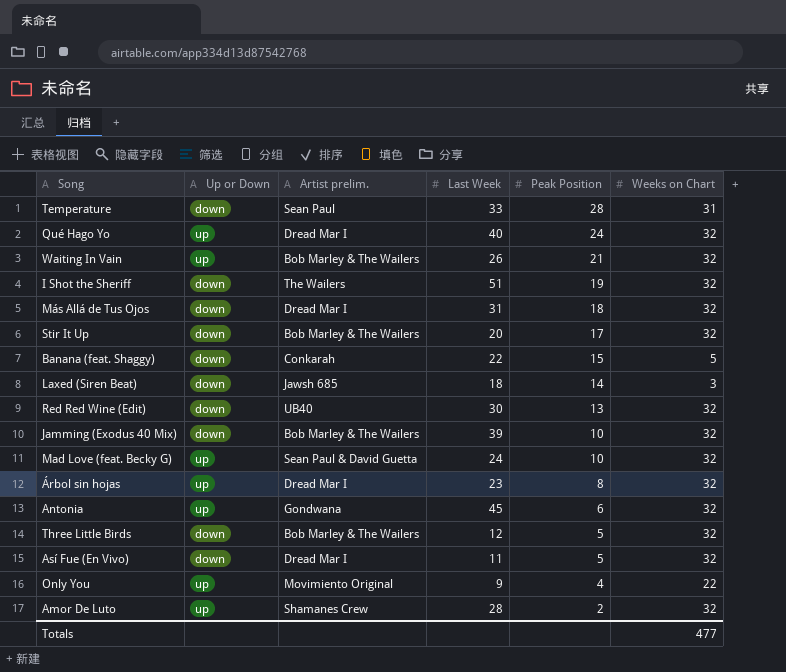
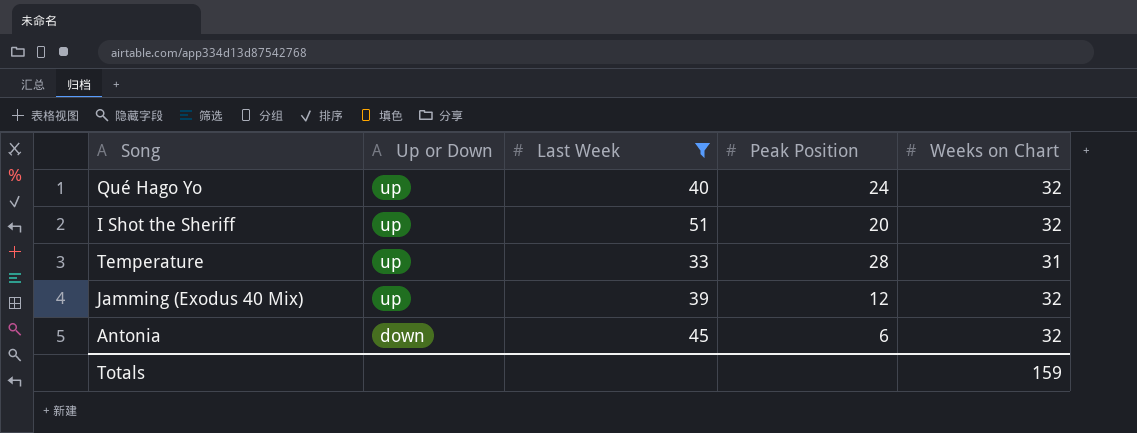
filter: none -> Last Week >= 33
row order: Peak Position descending -> Up or Down descending
column Artist prelim. | position: 3 -> none
I Shot the Sheriff | Up or Down: down -> up
I Shot the Sheriff | Peak Position: 19 -> 20
Temperature | Up or Down: down -> up
Jamming (Exodus 40 Mix) | Up or Down: down -> up
Jamming (Exodus 40 Mix) | Peak Position: 10 -> 12
Antonia | Up or Down: up -> down
Totals | Weeks on Chart: 477 -> 159

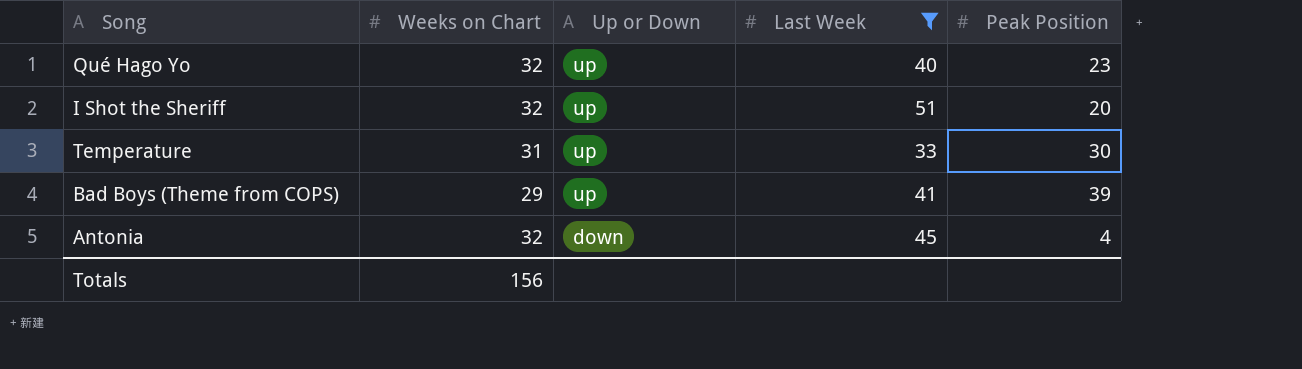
column Weeks on Chart | position: 5 -> 2
row Jamming (Exodus 40 Mix): up | 39 | 12 | 32 -> none
Qué Hago Yo | Peak Position: 24 -> 23
Temperature | Peak Position: 28 -> 30
row Bad Boys (Theme from COPS): none -> 29 | up | 41 | 39
Antonia | Peak Position: 6 -> 4
Totals | Weeks on Chart: 159 -> 156

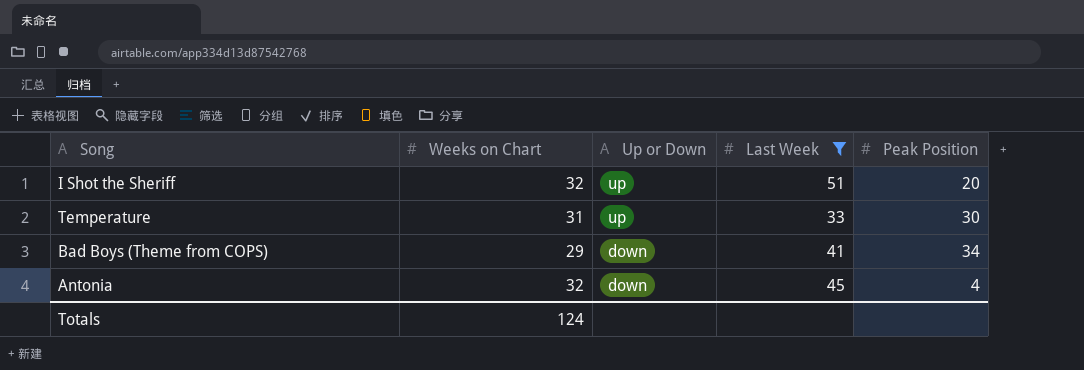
row Qué Hago Yo: 32 | up | 40 | 23 -> none
Bad Boys (Theme from COPS) | Up or Down: up -> down
Bad Boys (Theme from COPS) | Peak Position: 39 -> 34
Totals | Weeks on Chart: 156 -> 124

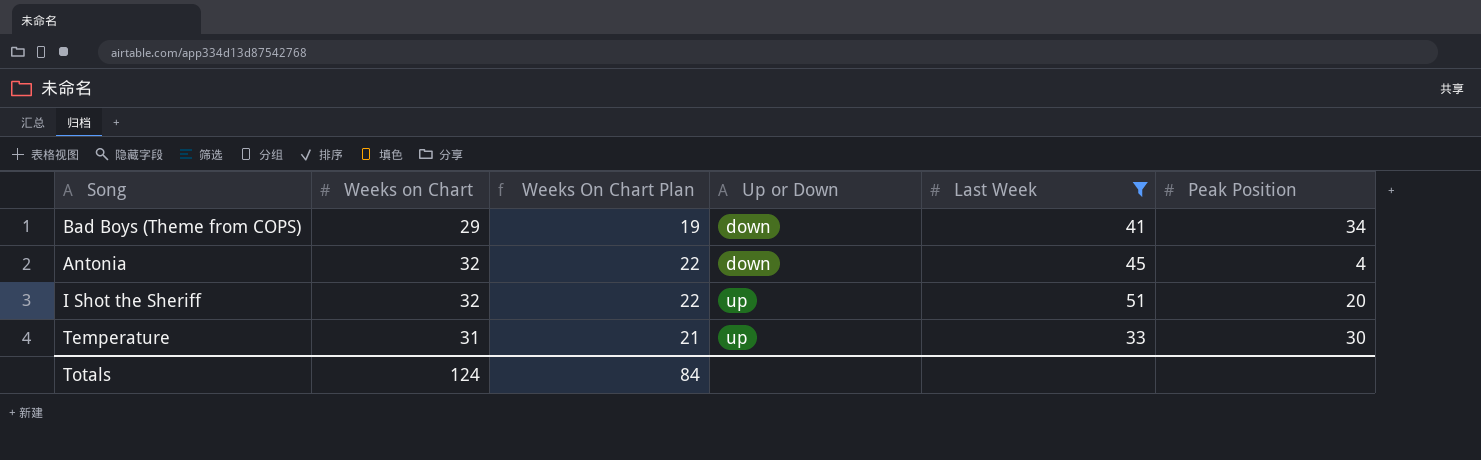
row order: Up or Down descending -> Up or Down ascending
column Weeks On Chart Plan | formula: none -> [Weeks on Chart] - 10

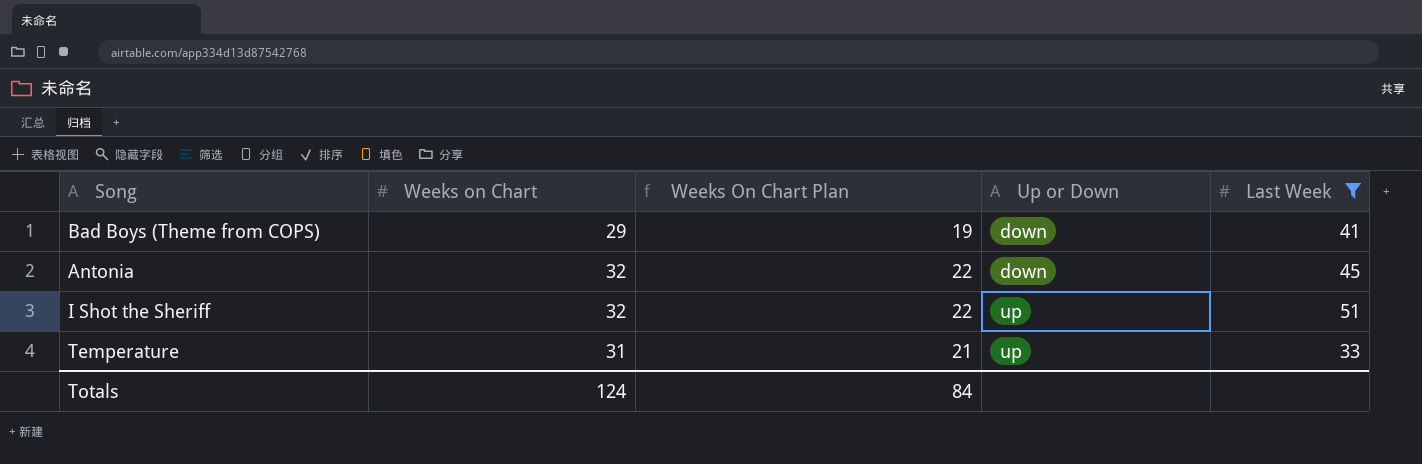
column Peak Position | position: 6 -> none

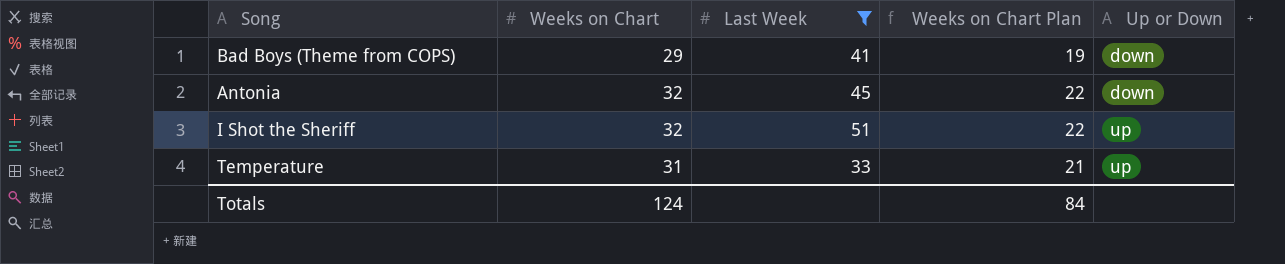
column Last Week | position: 5 -> 3
column name: Weeks On Chart Plan -> Weeks on Chart Plan

